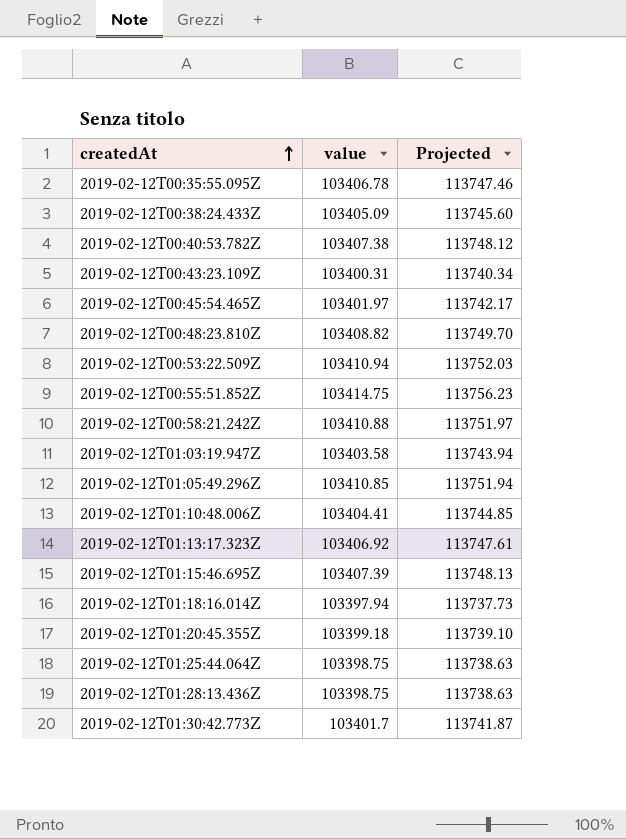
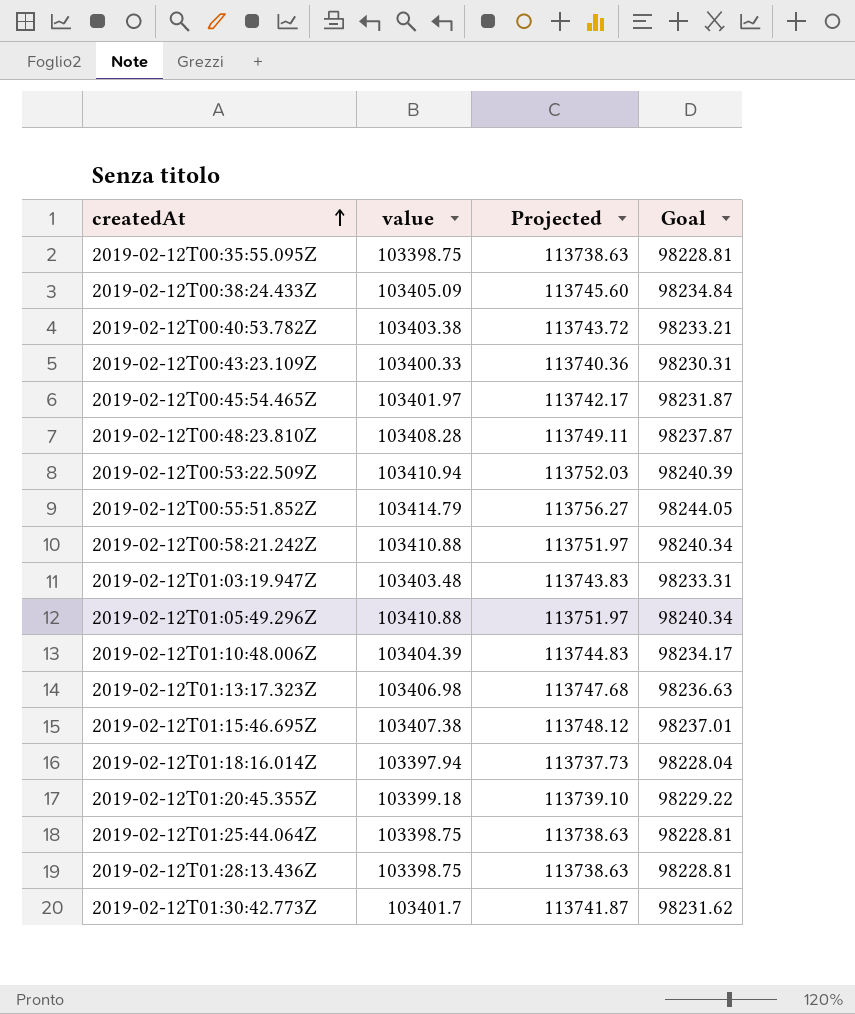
column Goal | formula: none -> [value] * 0.95
2019-02-12T00:35:55.095Z | value: 103406.78 -> 103398.75
2019-02-12T00:35:55.095Z | Projected: 113747.46 -> 113738.63
2019-02-12T00:40:53.782Z | value: 103407.38 -> 103403.38
2019-02-12T00:40:53.782Z | Projected: 113748.12 -> 113743.72
2019-02-12T00:43:23.109Z | value: 103400.31 -> 103400.33
2019-02-12T00:43:23.109Z | Projected: 113740.34 -> 113740.36
2019-02-12T00:48:23.810Z | value: 103408.82 -> 103408.28
2019-02-12T00:48:23.810Z | Projected: 113749.70 -> 113749.11
2019-02-12T00:55:51.852Z | value: 103414.75 -> 103414.79
2019-02-12T00:55:51.852Z | Projected: 113756.23 -> 113756.27
2019-02-12T01:03:19.947Z | value: 103403.58 -> 103403.48
2019-02-12T01:03:19.947Z | Projected: 113743.94 -> 113743.83
2019-02-12T01:05:49.296Z | value: 103410.85 -> 103410.88
2019-02-12T01:05:49.296Z | Projected: 113751.94 -> 113751.97
2019-02-12T01:10:48.006Z | value: 103404.41 -> 103404.39
2019-02-12T01:10:48.006Z | Projected: 113744.85 -> 113744.83
2019-02-12T01:13:17.323Z | value: 103406.92 -> 103406.98
2019-02-12T01:13:17.323Z | Projected: 113747.61 -> 113747.68
2019-02-12T01:15:46.695Z | value: 103407.39 -> 103407.38
2019-02-12T01:15:46.695Z | Projected: 113748.13 -> 113748.12

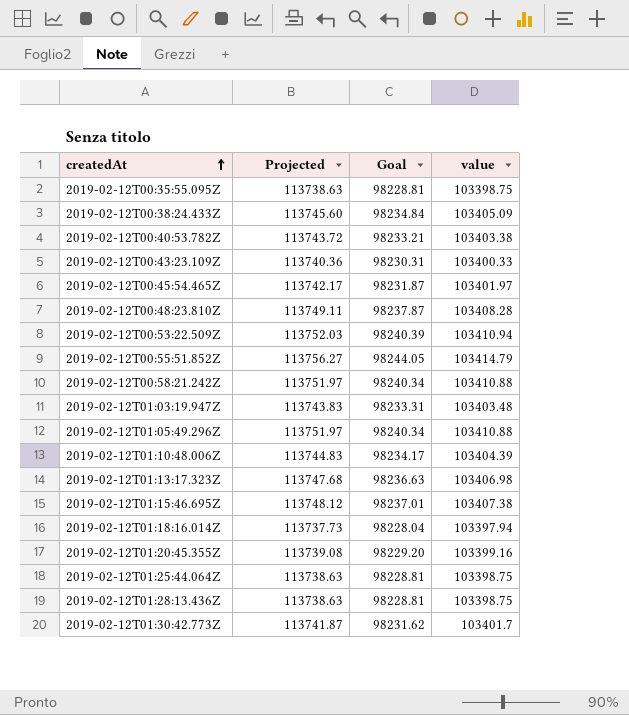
column value | position: 2 -> 4
2019-02-12T01:20:45.355Z | Projected: 113739.10 -> 113739.08
2019-02-12T01:20:45.355Z | Goal: 98229.22 -> 98229.20
2019-02-12T01:20:45.355Z | value: 103399.18 -> 103399.16

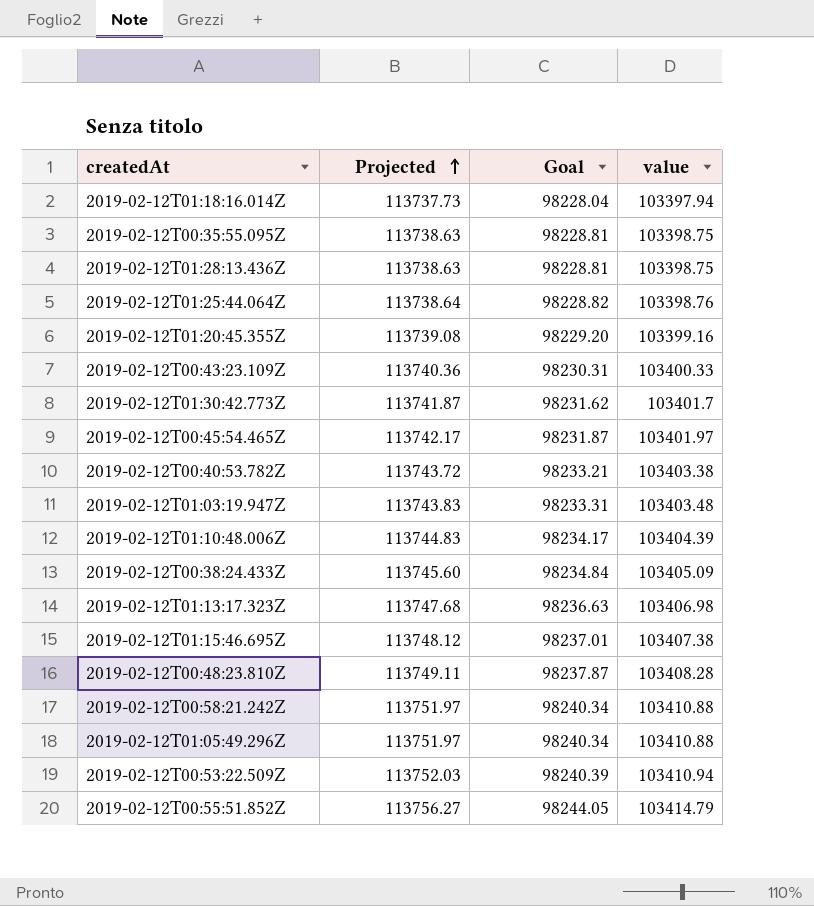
row order: createdAt ascending -> Projected ascending
2019-02-12T01:25:44.064Z | Projected: 113738.63 -> 113738.64
2019-02-12T01:25:44.064Z | Goal: 98228.81 -> 98228.82
2019-02-12T01:25:44.064Z | value: 103398.75 -> 103398.76

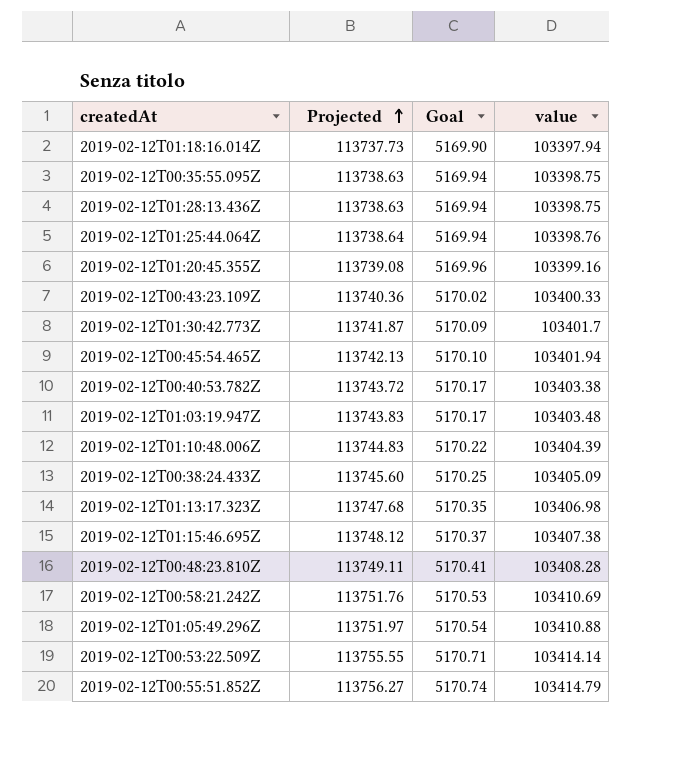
column Goal | formula: [value] * 0.95 -> [value] * 0.05
2019-02-12T00:45:54.465Z | Projected: 113742.17 -> 113742.13
2019-02-12T00:45:54.465Z | value: 103401.97 -> 103401.94
2019-02-12T00:58:21.242Z | Projected: 113751.97 -> 113751.76
2019-02-12T00:58:21.242Z | value: 103410.88 -> 103410.69
2019-02-12T00:53:22.509Z | Projected: 113752.03 -> 113755.55
2019-02-12T00:53:22.509Z | value: 103410.94 -> 103414.14

